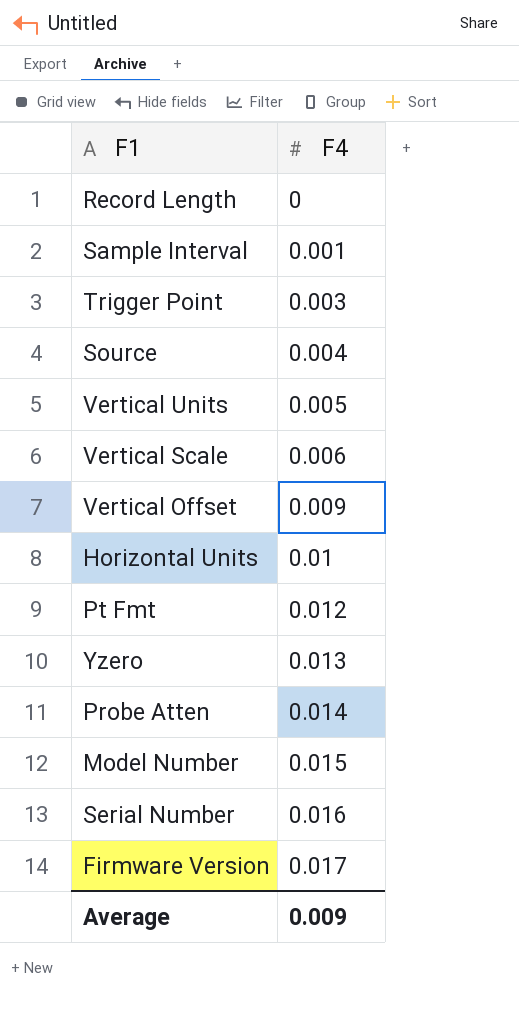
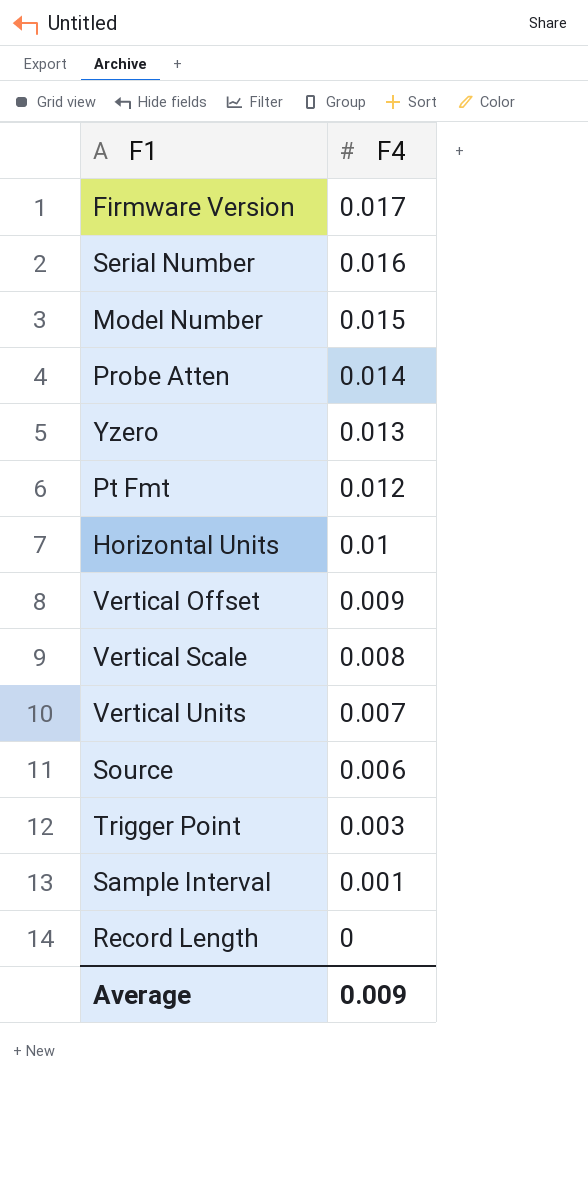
row order: F4 ascending -> F4 descending
Vertical Scale | F4: 0.006 -> 0.008
Vertical Units | F4: 0.005 -> 0.007
Source | F4: 0.004 -> 0.006

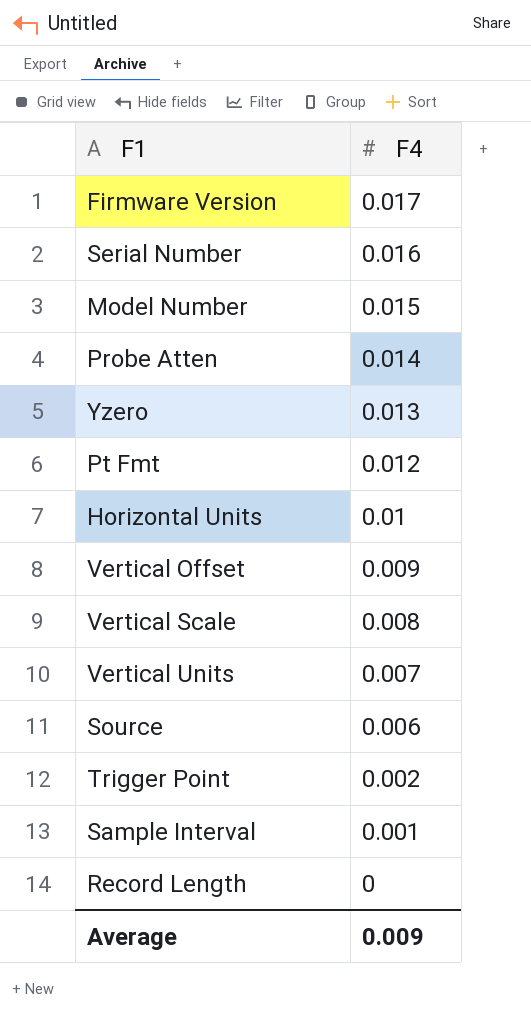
Trigger Point | F4: 0.003 -> 0.002

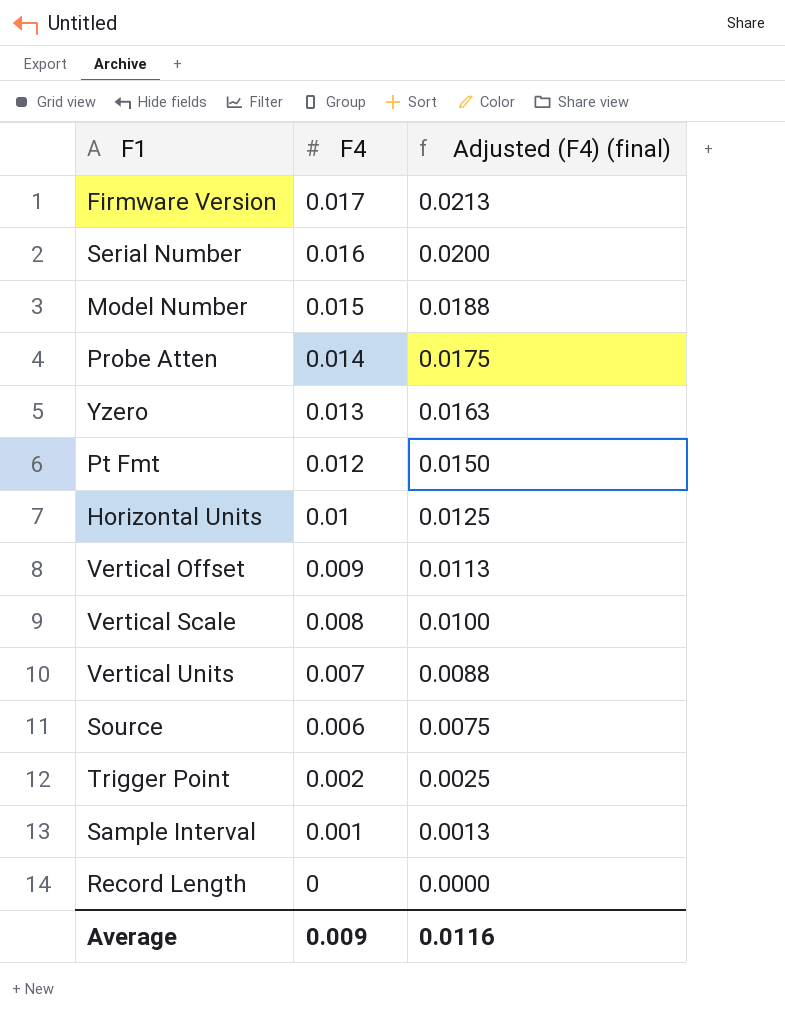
column Adjusted (F4) (final) | formula: none -> [F4] * 1.25

